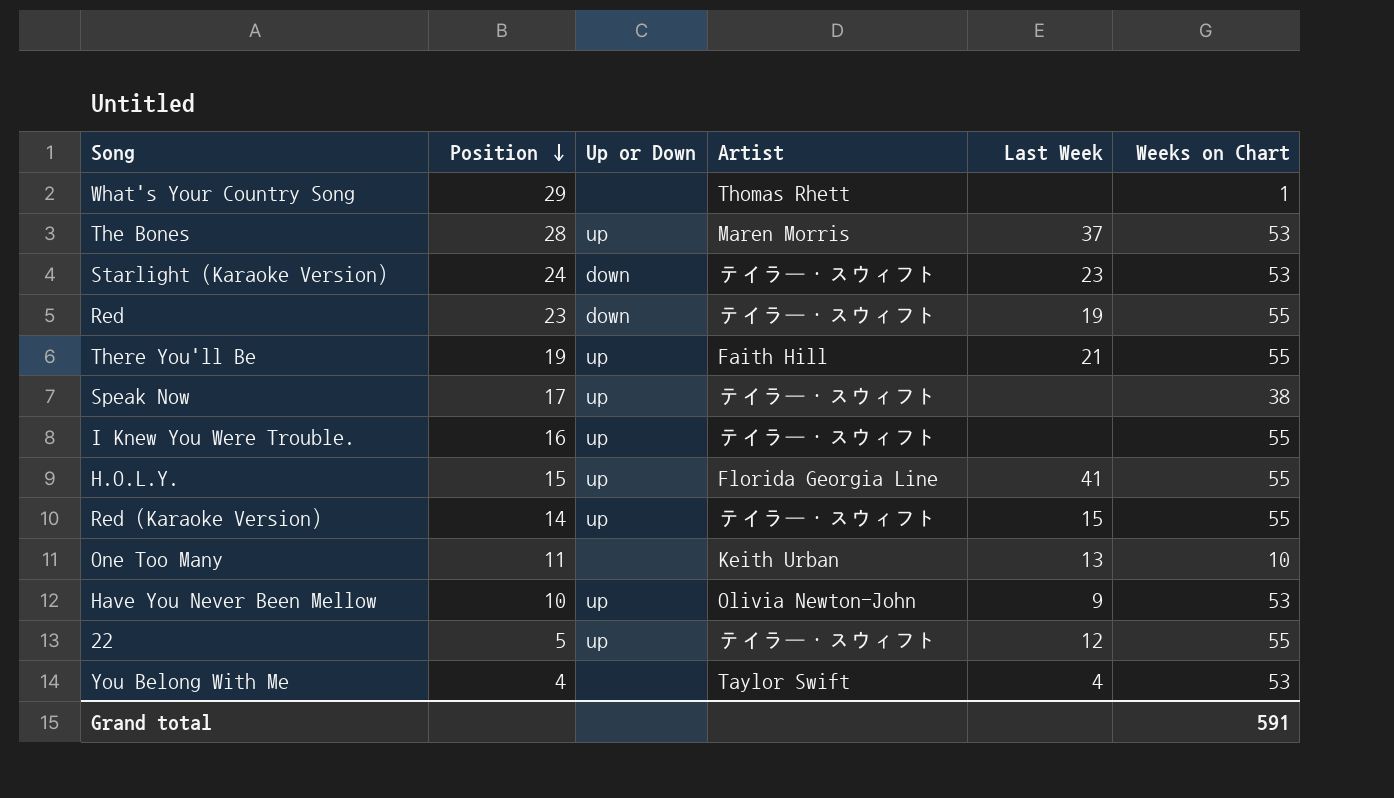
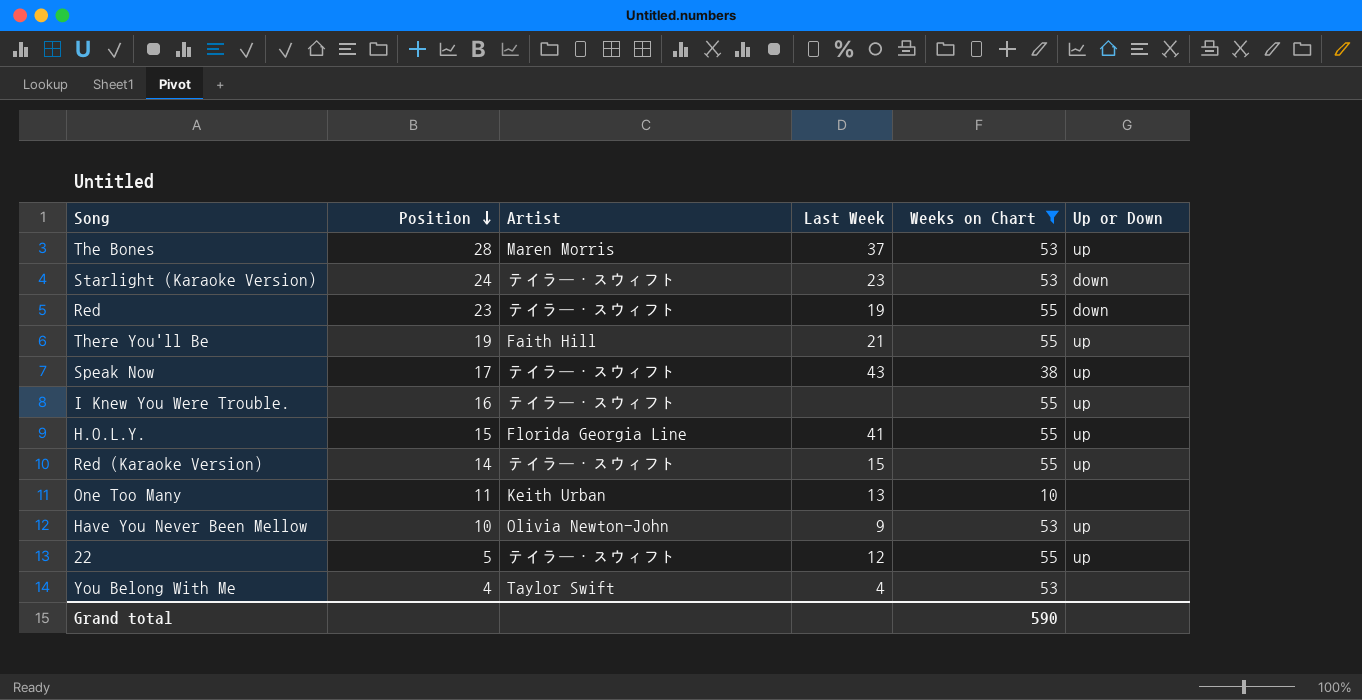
filter: none -> Weeks on Chart != 1
column Up or Down | position: 3 -> 6
Speak Now | Last Week: none -> 43
Grand total | Weeks on Chart: 591 -> 590

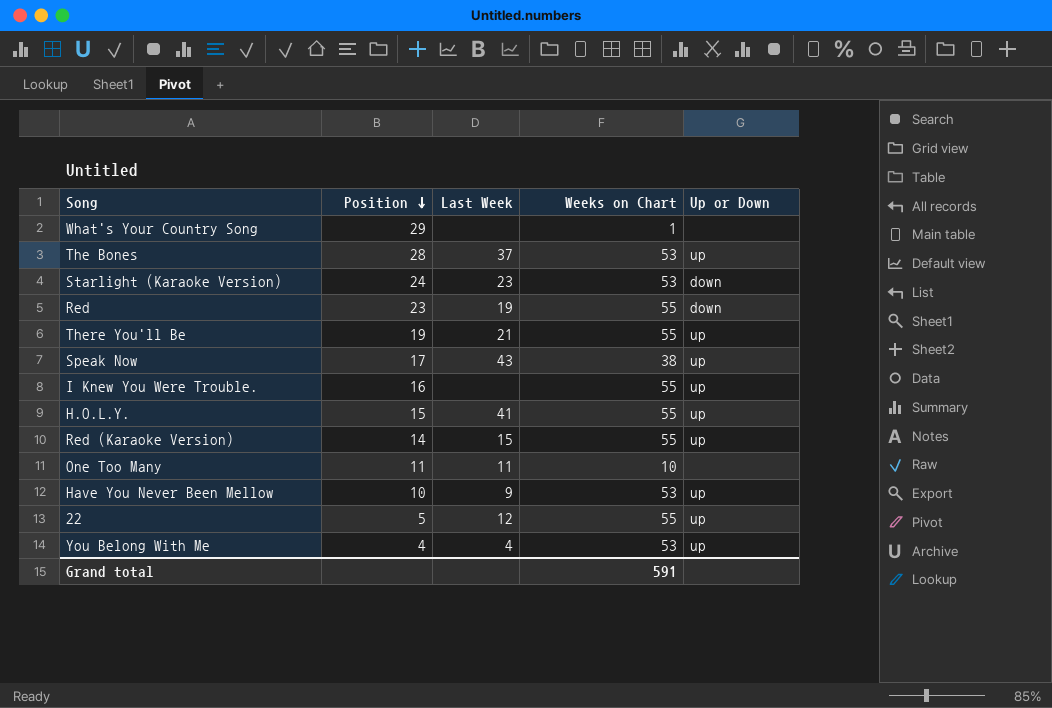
filter: Weeks on Chart != 1 -> none
column Artist | position: 3 -> none
One Too Many | Last Week: 13 -> 11
You Belong With Me | Up or Down: none -> up
Grand total | Weeks on Chart: 590 -> 591

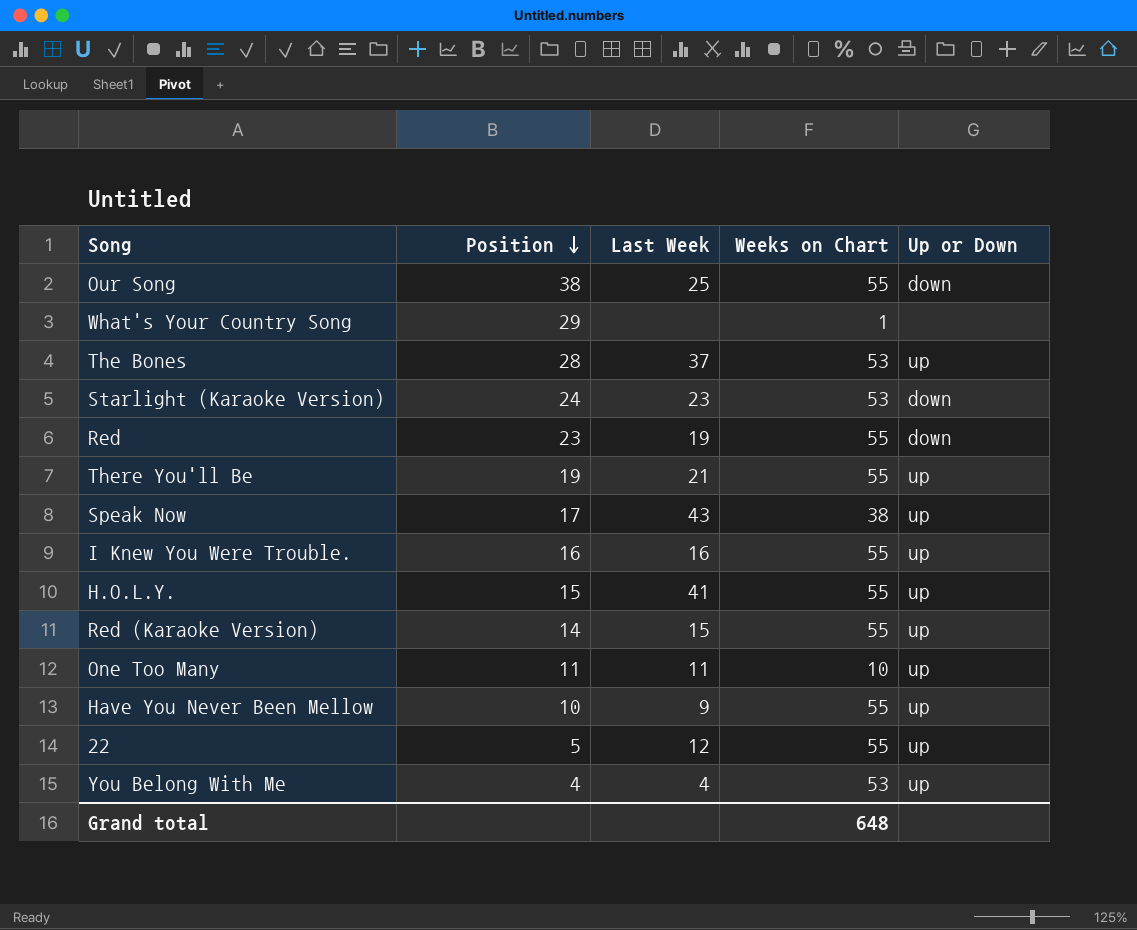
row Our Song: none -> 38 | 25 | 55 | down
I Knew You Were Trouble. | Last Week: none -> 16
One Too Many | Up or Down: none -> up
Have You Never Been Mellow | Weeks on Chart: 53 -> 55
Grand total | Weeks on Chart: 591 -> 648

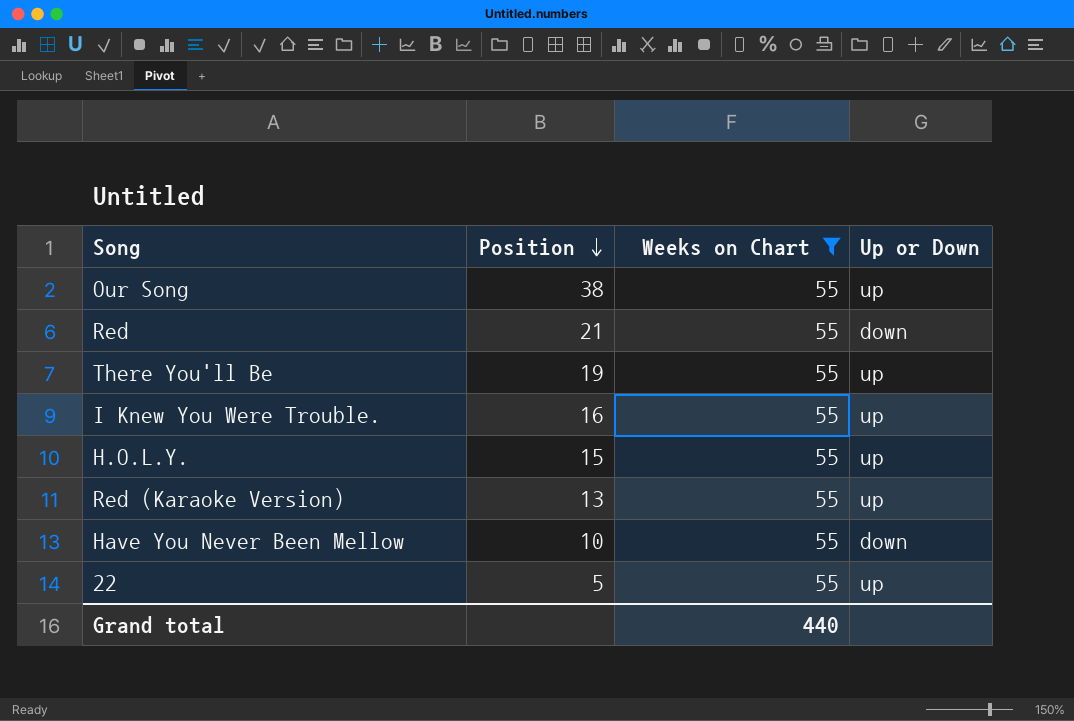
filter: none -> Weeks on Chart = 55
column Last Week | position: 3 -> none
Our Song | Up or Down: down -> up
Red | Position: 23 -> 21
Red (Karaoke Version) | Position: 14 -> 13
Have You Never Been Mellow | Up or Down: up -> down
Grand total | Weeks on Chart: 648 -> 440

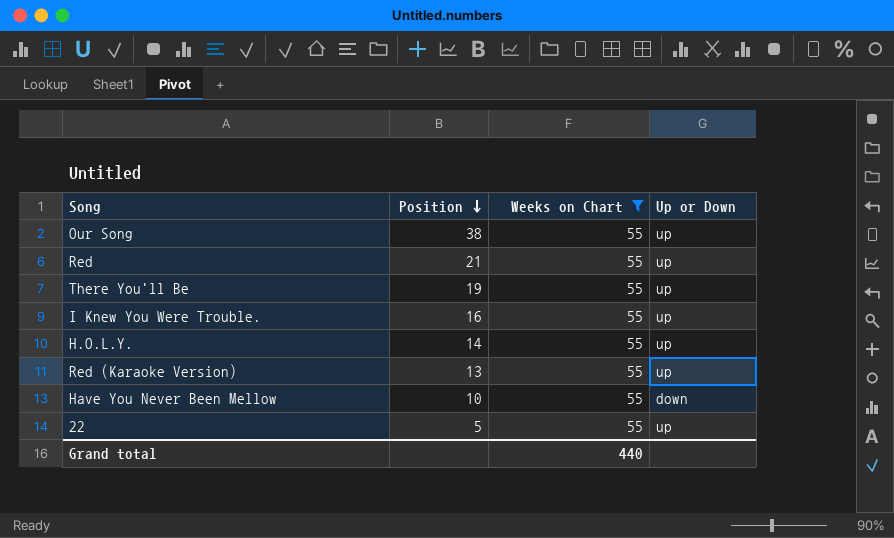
Red | Up or Down: down -> up
H.O.L.Y. | Position: 15 -> 14

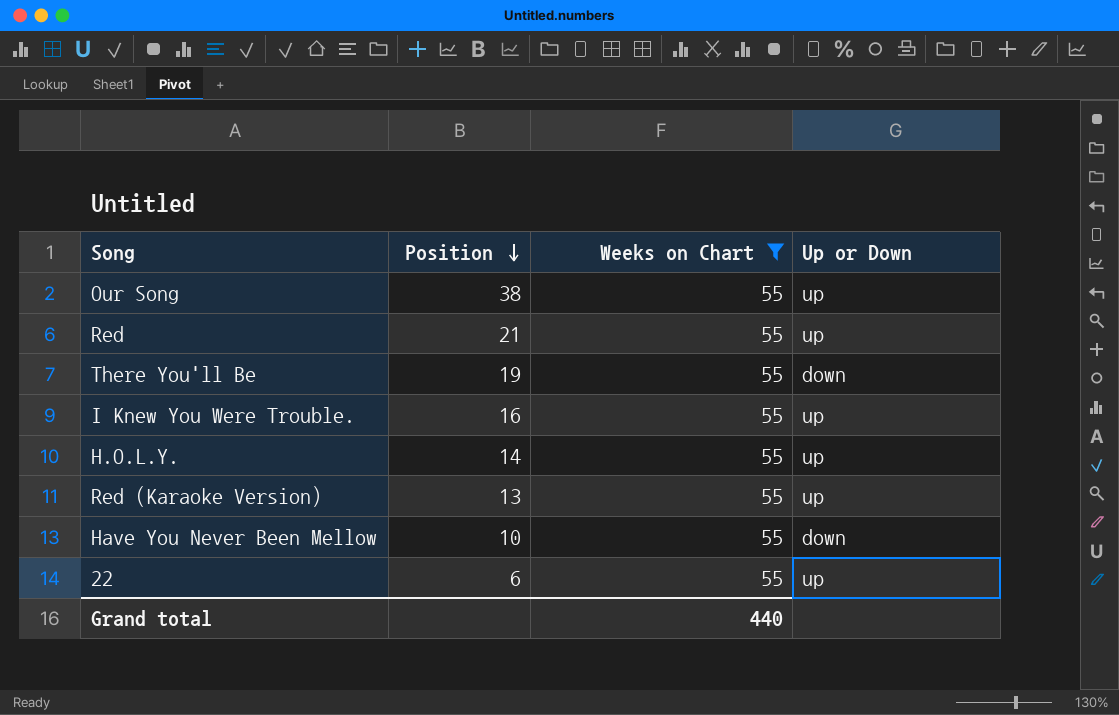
There You'll Be | Up or Down: up -> down
22 | Position: 5 -> 6

